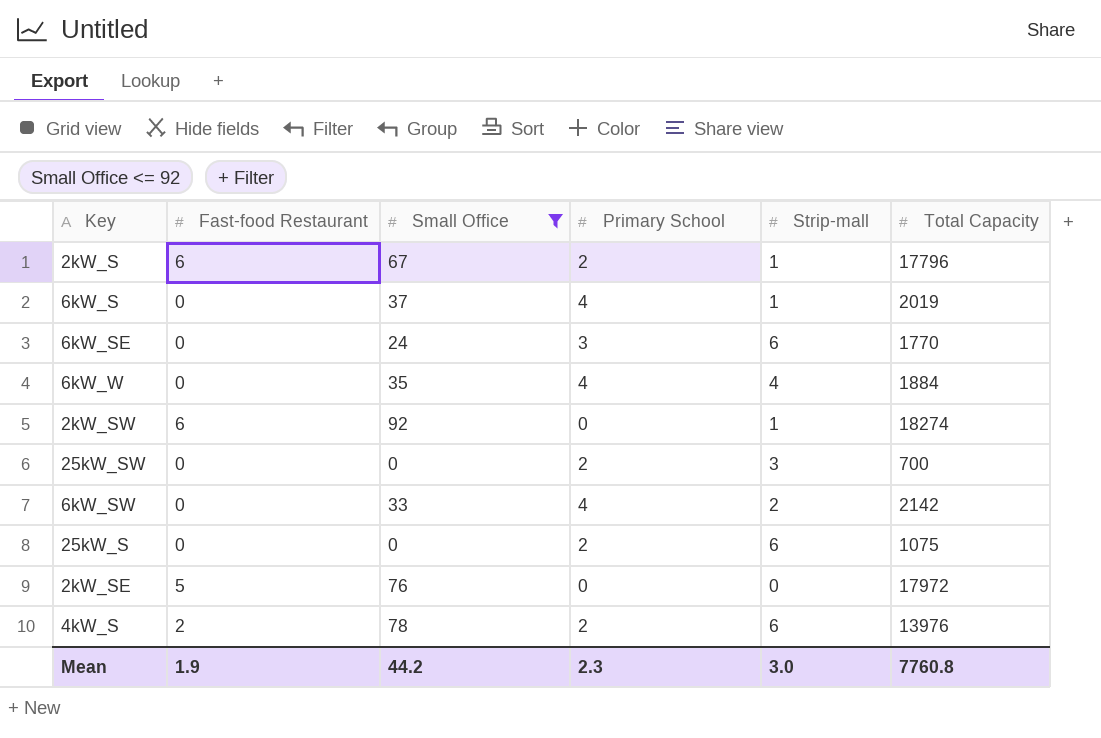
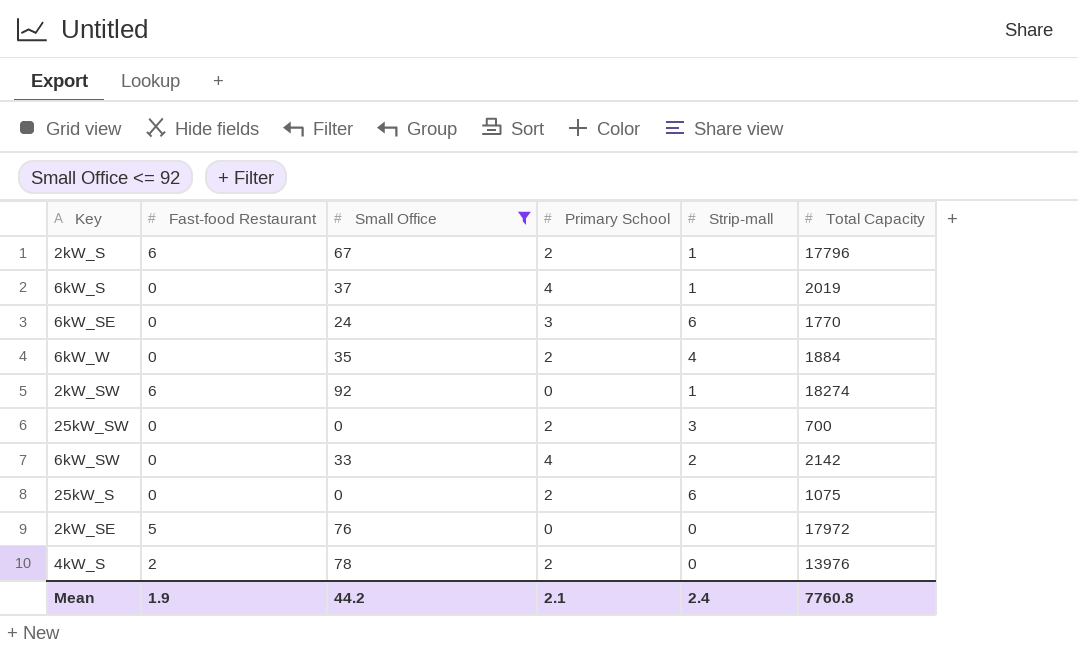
6kW_W | Primary School: 4 -> 2
4kW_S | Strip-mall: 6 -> 0
Mean | Primary School: 2.3 -> 2.1
Mean | Strip-mall: 3.0 -> 2.4

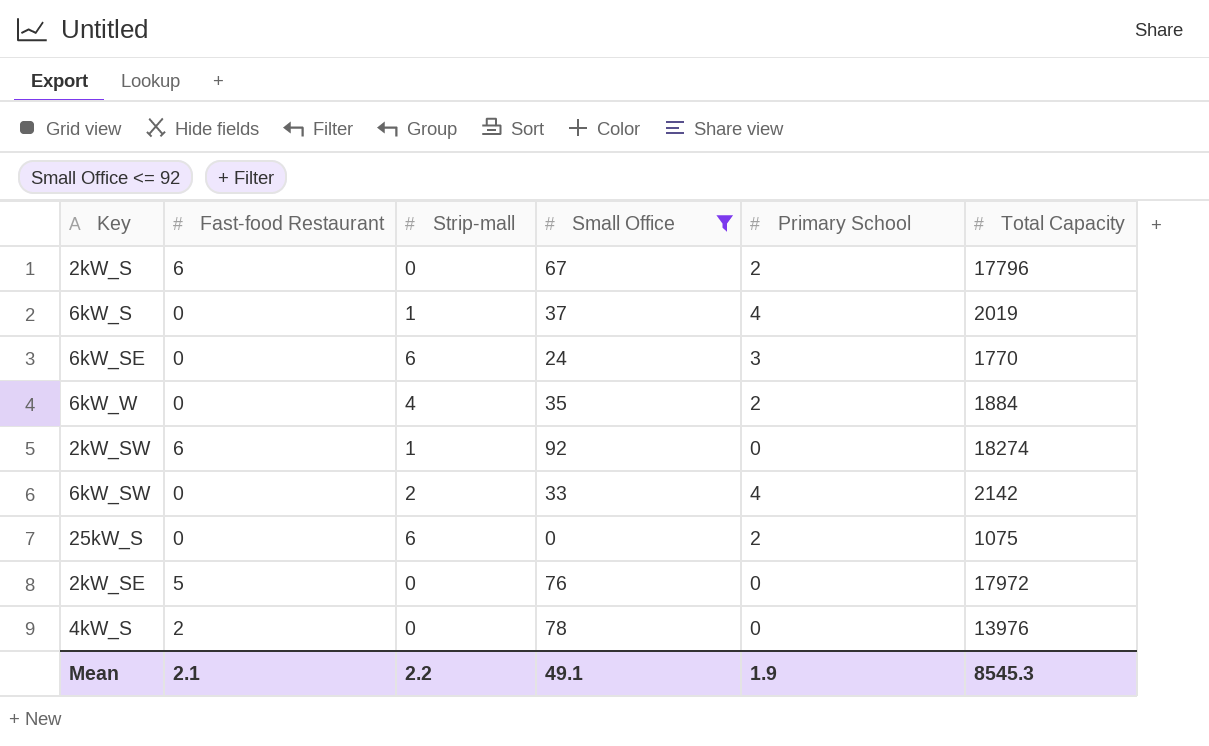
column Strip-mall | position: 5 -> 3
row 25kW_SW: 0 | 0 | 2 | 3 | 700 -> none
2kW_S | Strip-mall: 1 -> 0
4kW_S | Primary School: 2 -> 0
Mean | Fast-food Restaurant: 1.9 -> 2.1
Mean | Strip-mall: 2.4 -> 2.2
Mean | Small Office: 44.2 -> 49.1
Mean | Primary School: 2.1 -> 1.9
Mean | Total Capacity: 7760.8 -> 8545.3

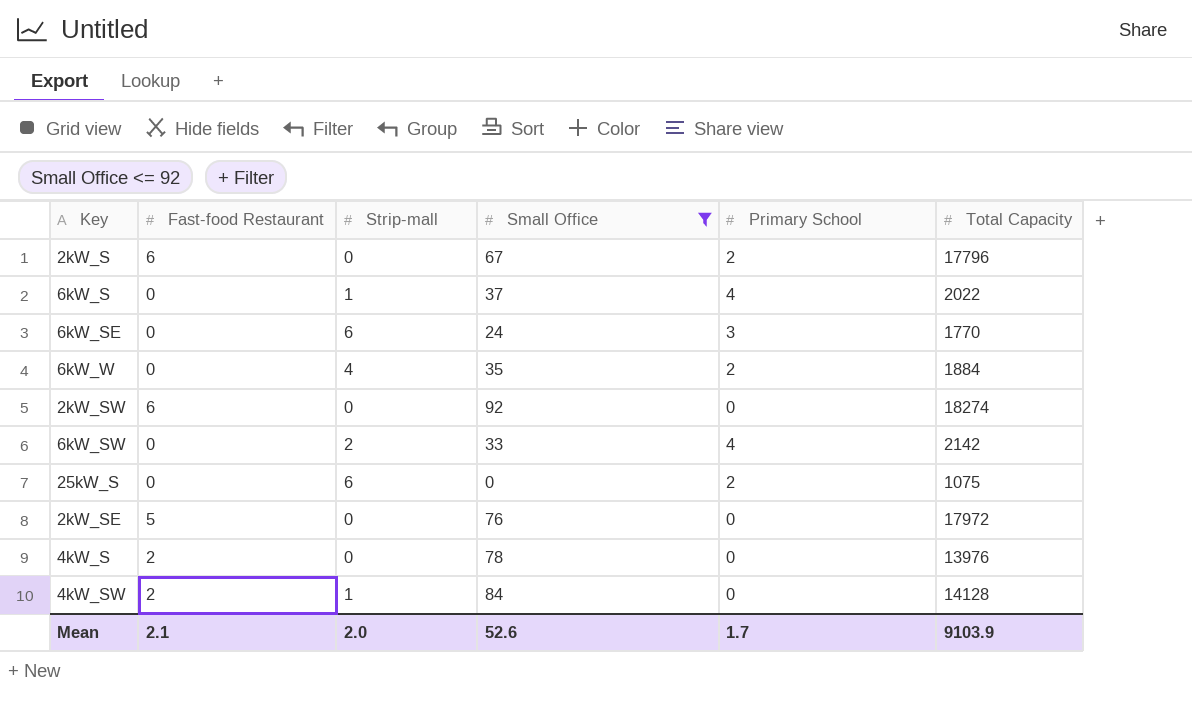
6kW_S | Total Capacity: 2019 -> 2022
2kW_SW | Strip-mall: 1 -> 0
row 4kW_SW: none -> 2 | 1 | 84 | 0 | 14128
Mean | Strip-mall: 2.2 -> 2.0
Mean | Small Office: 49.1 -> 52.6
Mean | Primary School: 1.9 -> 1.7
Mean | Total Capacity: 8545.3 -> 9103.9

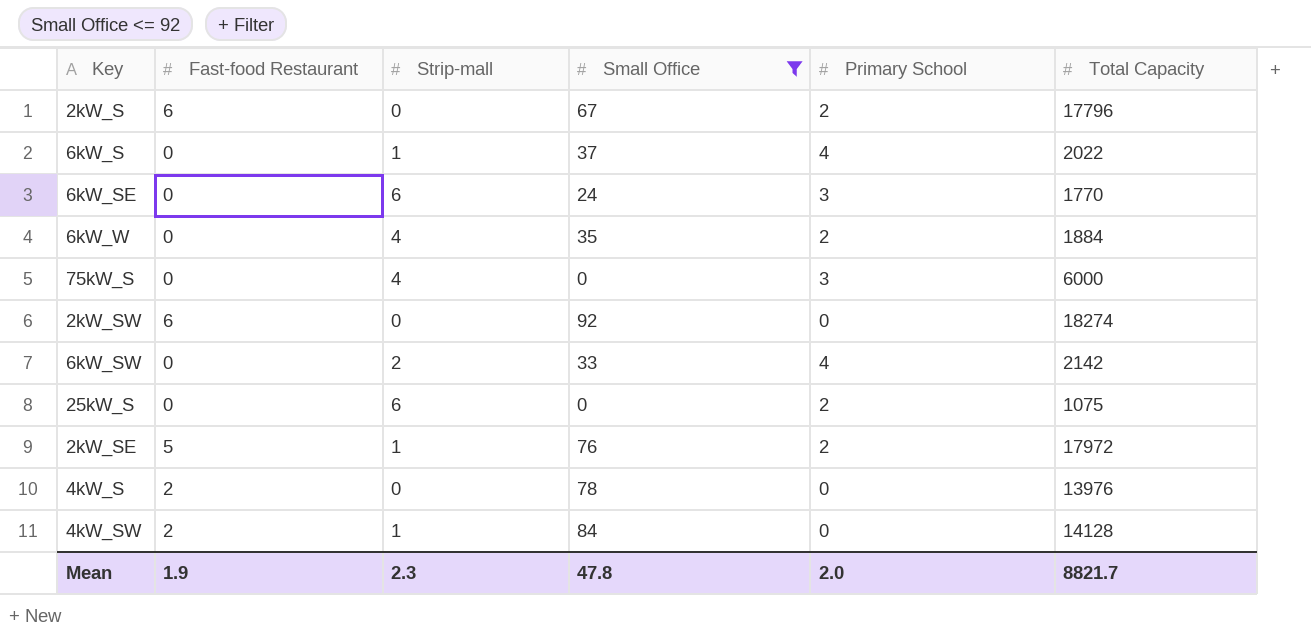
row 75kW_S: none -> 0 | 4 | 0 | 3 | 6000
2kW_SE | Strip-mall: 0 -> 1
2kW_SE | Primary School: 0 -> 2
Mean | Fast-food Restaurant: 2.1 -> 1.9
Mean | Strip-mall: 2.0 -> 2.3
Mean | Small Office: 52.6 -> 47.8
Mean | Primary School: 1.7 -> 2.0
Mean | Total Capacity: 9103.9 -> 8821.7

